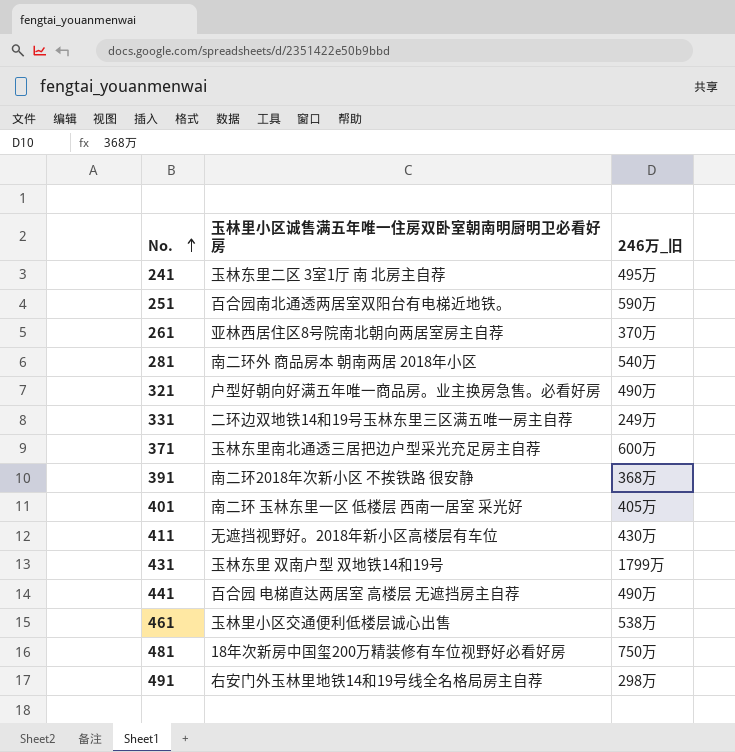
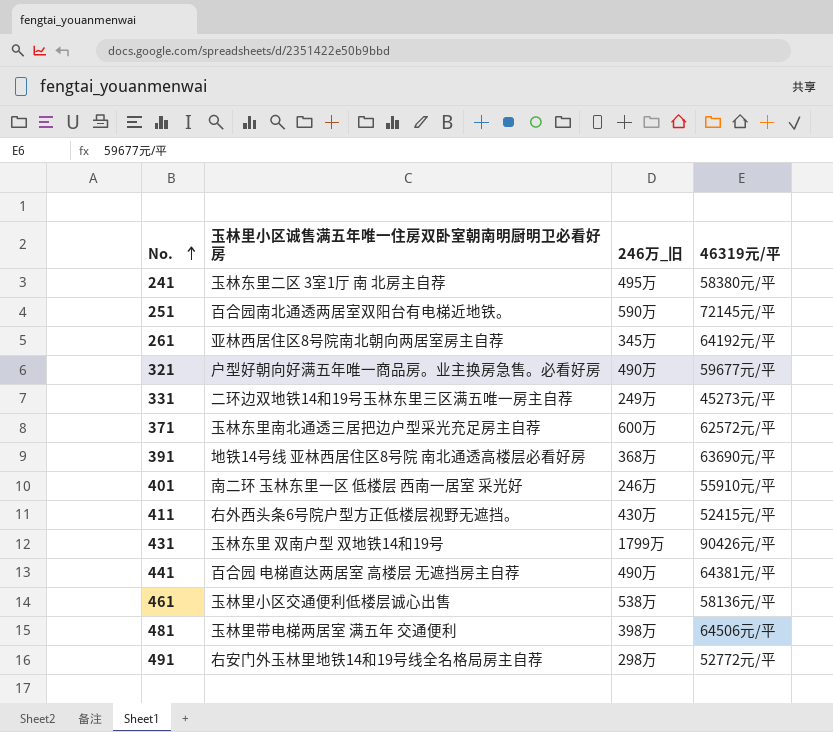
column 46319元/平 | position: none -> 4
row 281: 南二环外 商品房本 朝南两居 2018年小区 | 540万 -> none
261 | 246万_旧: 370万 -> 345万
391 | 玉林里小区诚售满五年唯一住房双卧室朝南明厨明卫必看好房: 南二环2018年次新小区 不挨铁路 很安静 -> 地铁14号线 亚林西居住区8号院 南北通透高楼层必看好房
401 | 246万_旧: 405万 -> 246万
411 | 玉林里小区诚售满五年唯一住房双卧室朝南明厨明卫必看好房: 无遮挡视野好。2018年新小区高楼层有车位 -> 右外西头条6号院户型方正低楼层视野无遮挡。
481 | 玉林里小区诚售满五年唯一住房双卧室朝南明厨明卫必看好房: 18年次新房中国玺200万精装修有车位视野好必看好房 -> 玉林里带电梯两居室 满五年 交通便利
481 | 246万_旧: 750万 -> 398万

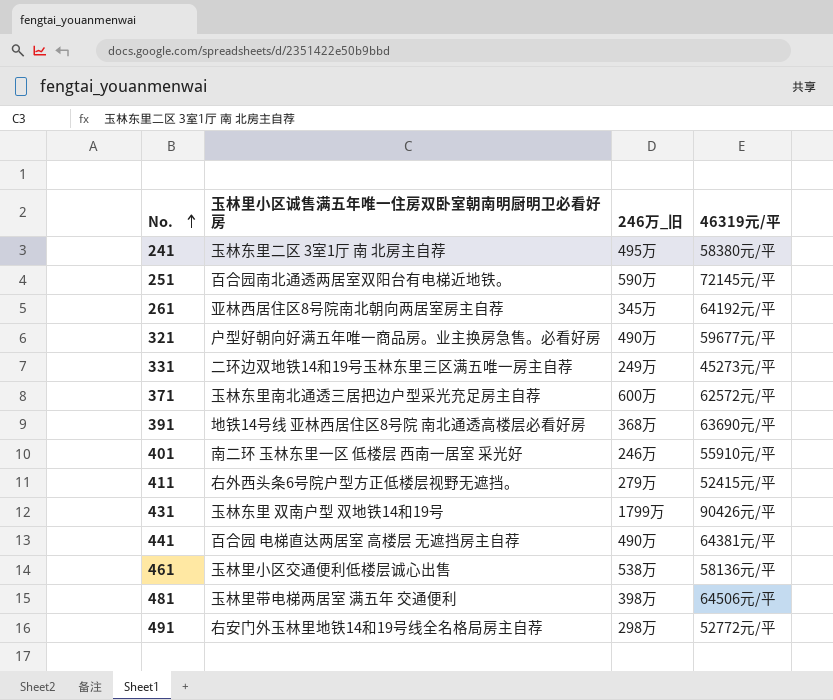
411 | 246万_旧: 430万 -> 279万

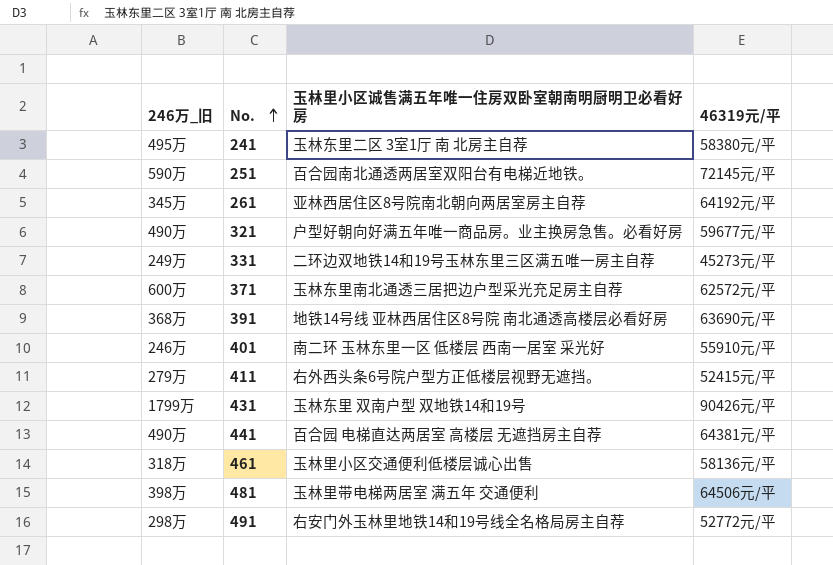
column 246万_旧 | position: 3 -> 1
461 | 246万_旧: 538万 -> 318万

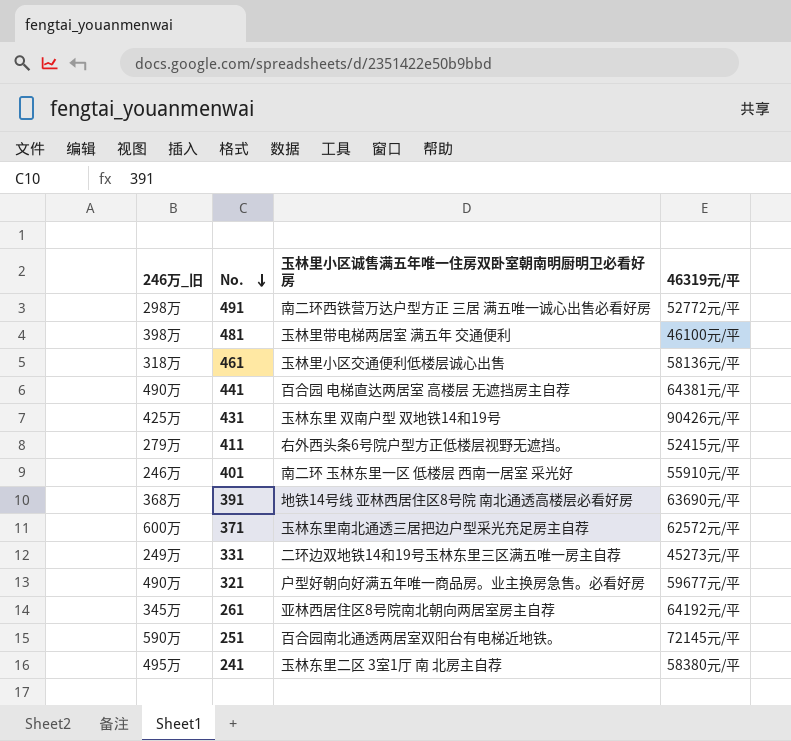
row order: No. ascending -> No. descending
491 | 玉林里小区诚售满五年唯一住房双卧室朝南明厨明卫必看好房: 右安门外玉林里地铁14和19号线全名格局房主自荐 -> 南二环西铁营万达户型方正 三居 满五唯一诚心出售必看好房
481 | 46319元/平: 64506元/平 -> 46100元/平
431 | 246万_旧: 1799万 -> 425万

